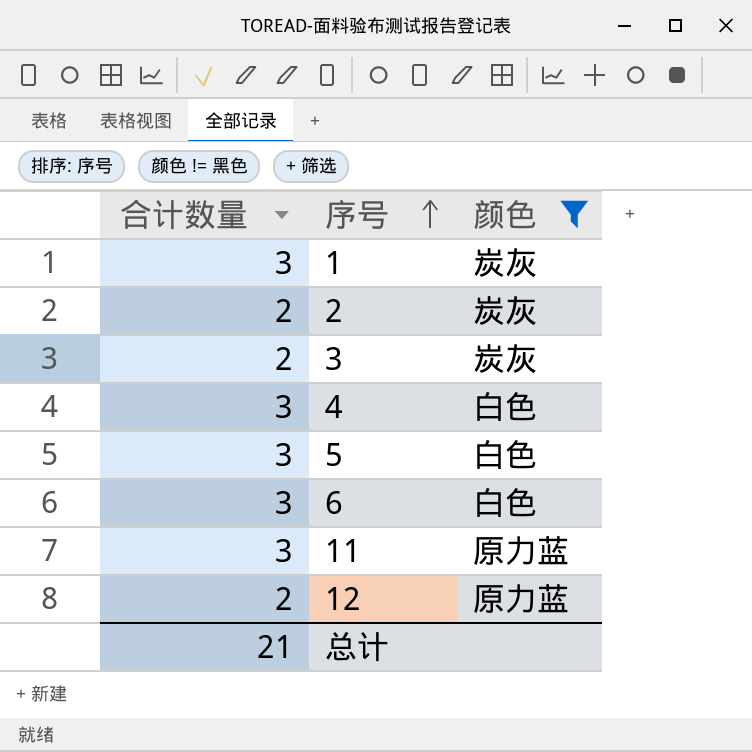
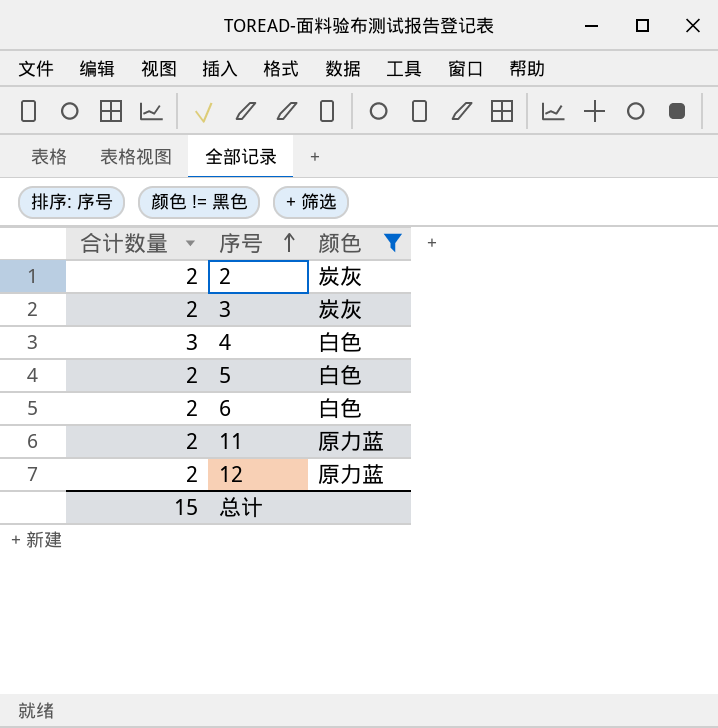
row 1: 3 | 炭灰 -> none
5 | 合计数量: 3 -> 2
6 | 合计数量: 3 -> 2
11 | 合计数量: 3 -> 2
总计 | 合计数量: 21 -> 15

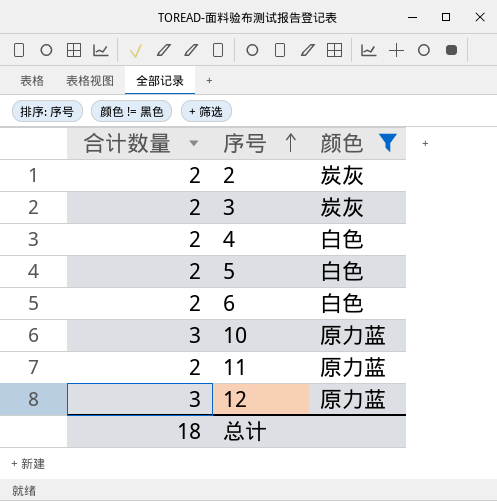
4 | 合计数量: 3 -> 2
row 10: none -> 3 | 原力蓝
12 | 合计数量: 2 -> 3
总计 | 合计数量: 15 -> 18

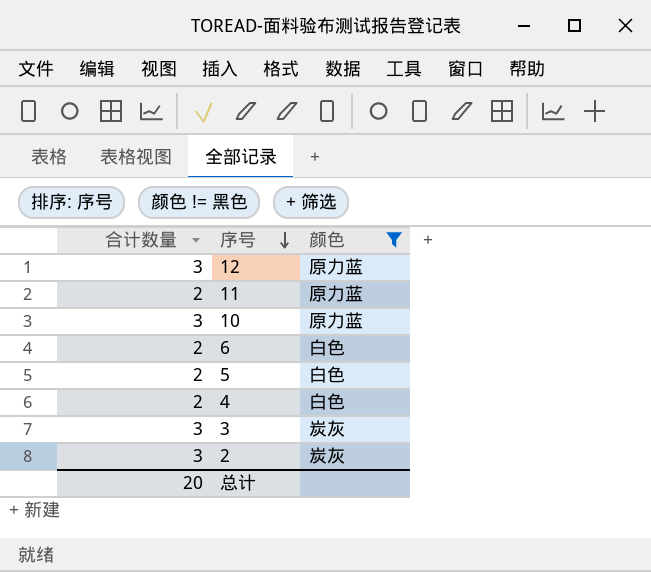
row order: 序号 ascending -> 序号 descending
3 | 合计数量: 2 -> 3
2 | 合计数量: 2 -> 3
总计 | 合计数量: 18 -> 20

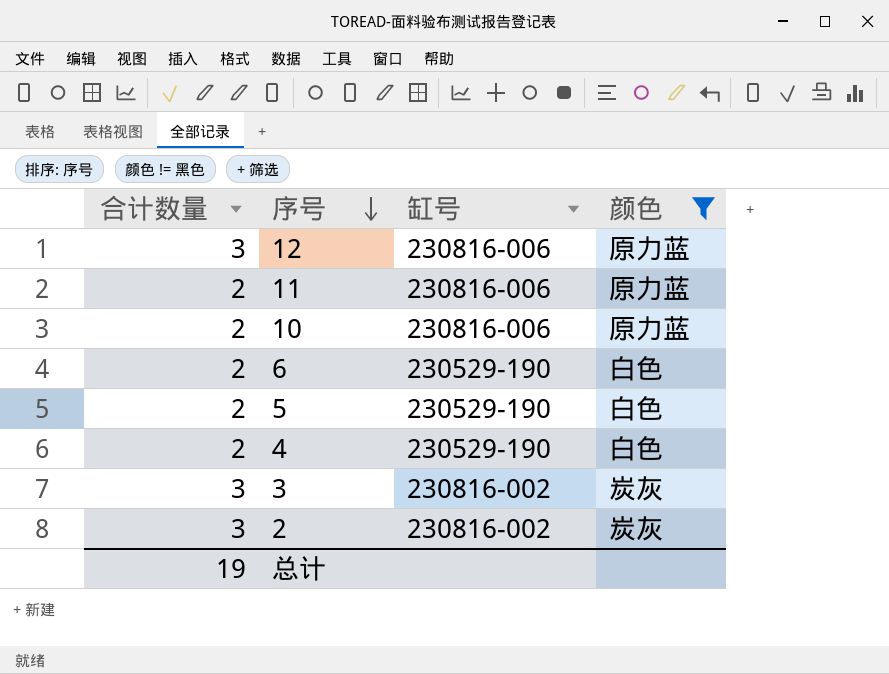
column 缸号 | position: none -> 3
10 | 合计数量: 3 -> 2
总计 | 合计数量: 20 -> 19

